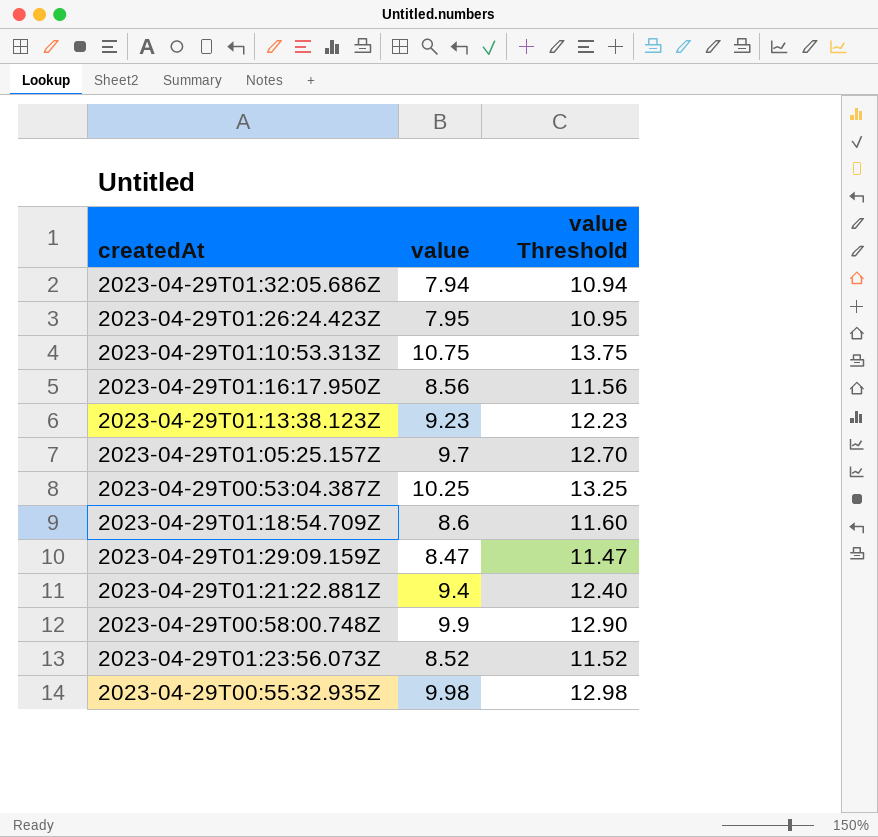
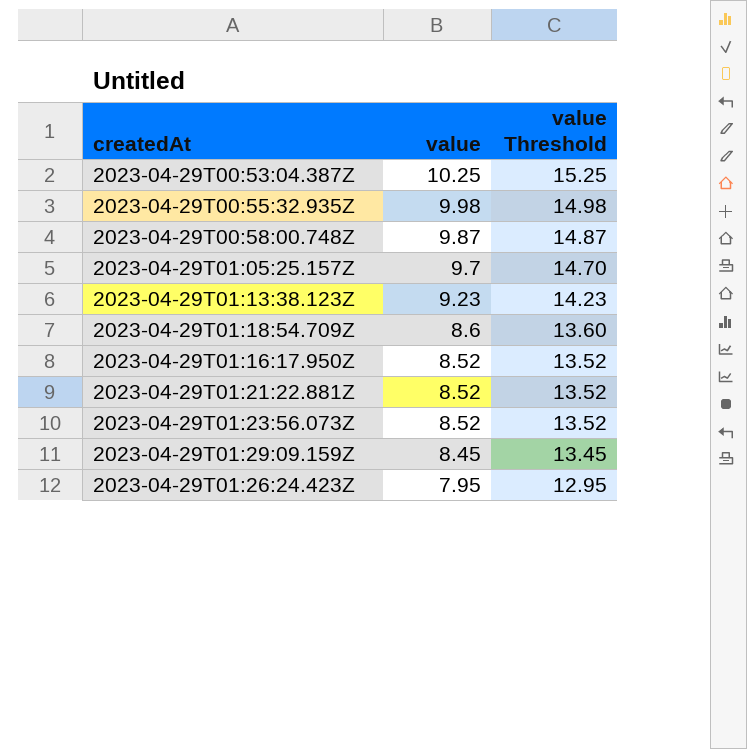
row order: none -> value descending
column value Threshold | formula: [value] + 3 -> [value] + 5
row 2023-04-29T01:32:05.686Z: 7.94 | 10.94 -> none
row 2023-04-29T01:10:53.313Z: 10.75 | 13.75 -> none
2023-04-29T00:58:00.748Z | value: 9.9 -> 9.87
2023-04-29T01:16:17.950Z | value: 8.56 -> 8.52
2023-04-29T01:21:22.881Z | value: 9.4 -> 8.52
2023-04-29T01:29:09.159Z | value: 8.47 -> 8.45

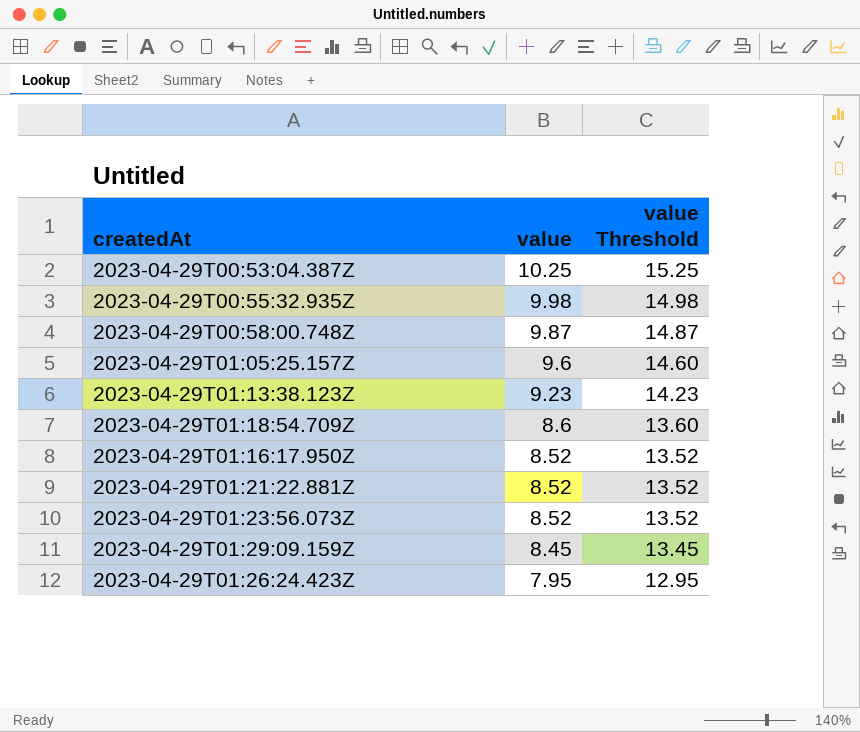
2023-04-29T01:05:25.157Z | value: 9.7 -> 9.6
2023-04-29T01:05:25.157Z | value Threshold: 14.70 -> 14.60

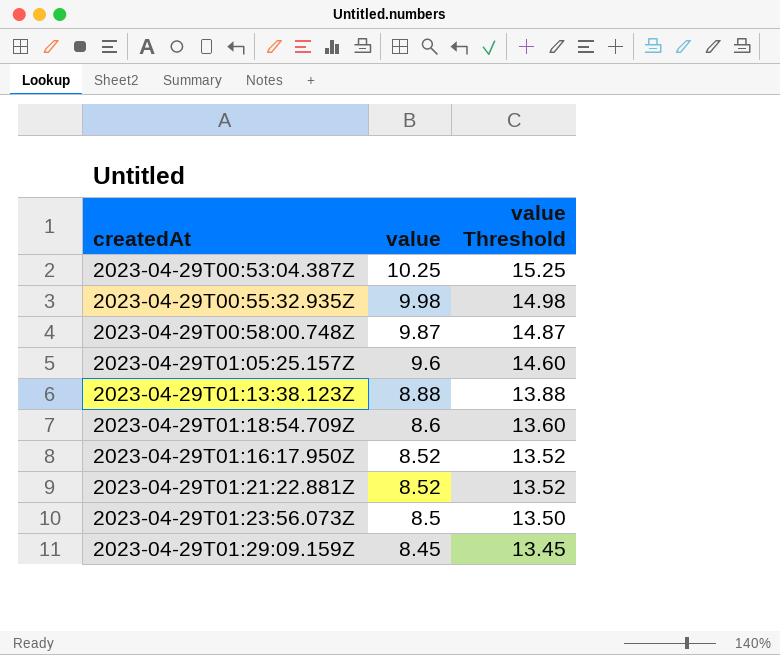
row 2023-04-29T01:26:24.423Z: 7.95 | 12.95 -> none
2023-04-29T01:13:38.123Z | value: 9.23 -> 8.88
2023-04-29T01:13:38.123Z | value Threshold: 14.23 -> 13.88
2023-04-29T01:23:56.073Z | value: 8.52 -> 8.5
2023-04-29T01:23:56.073Z | value Threshold: 13.52 -> 13.50

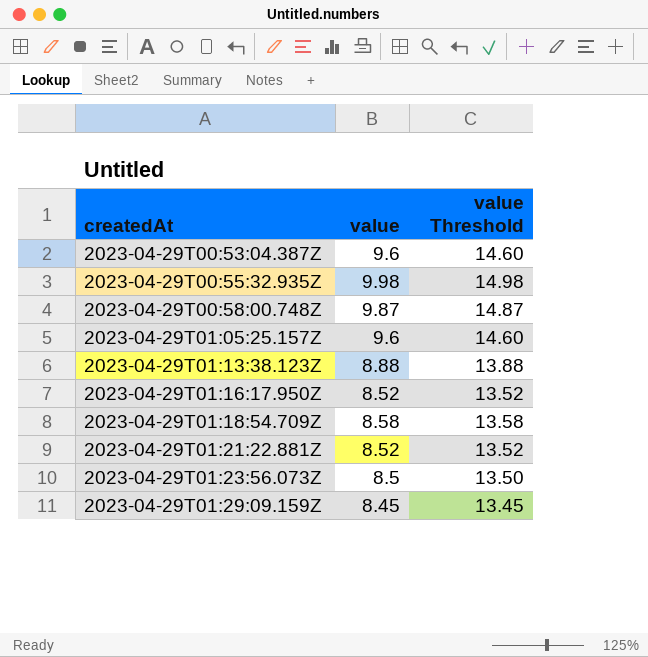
row order: value descending -> createdAt ascending
2023-04-29T00:53:04.387Z | value: 10.25 -> 9.6
2023-04-29T00:53:04.387Z | value Threshold: 15.25 -> 14.60
2023-04-29T01:18:54.709Z | value: 8.6 -> 8.58
2023-04-29T01:18:54.709Z | value Threshold: 13.60 -> 13.58

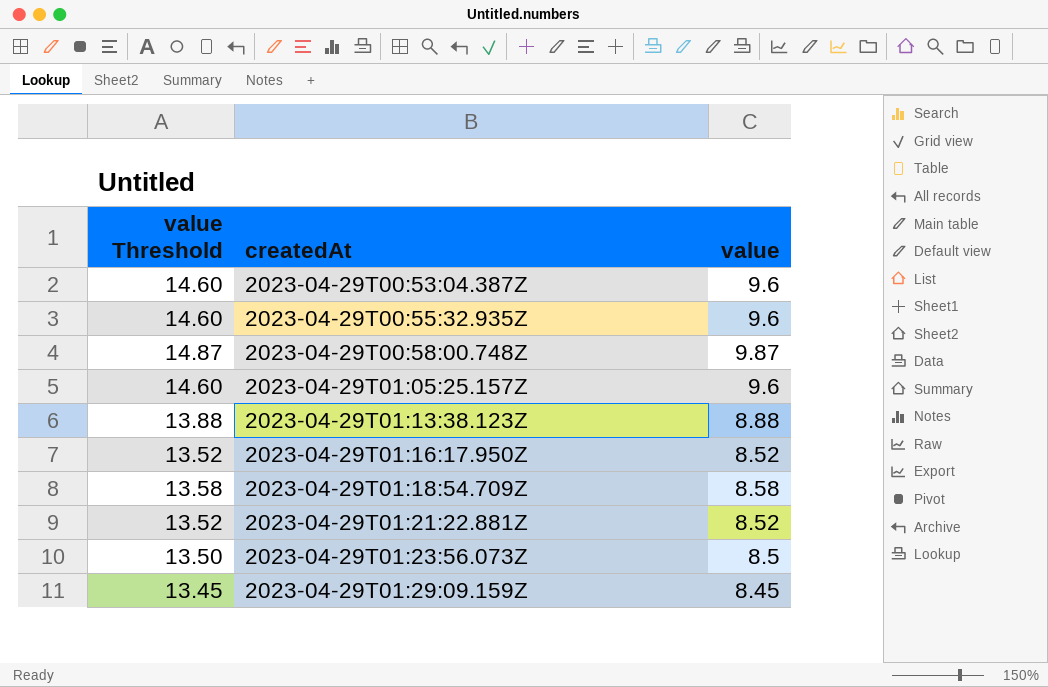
column value Threshold | position: 3 -> 1
2023-04-29T00:55:32.935Z | value Threshold: 14.98 -> 14.60
2023-04-29T00:55:32.935Z | value: 9.98 -> 9.6

